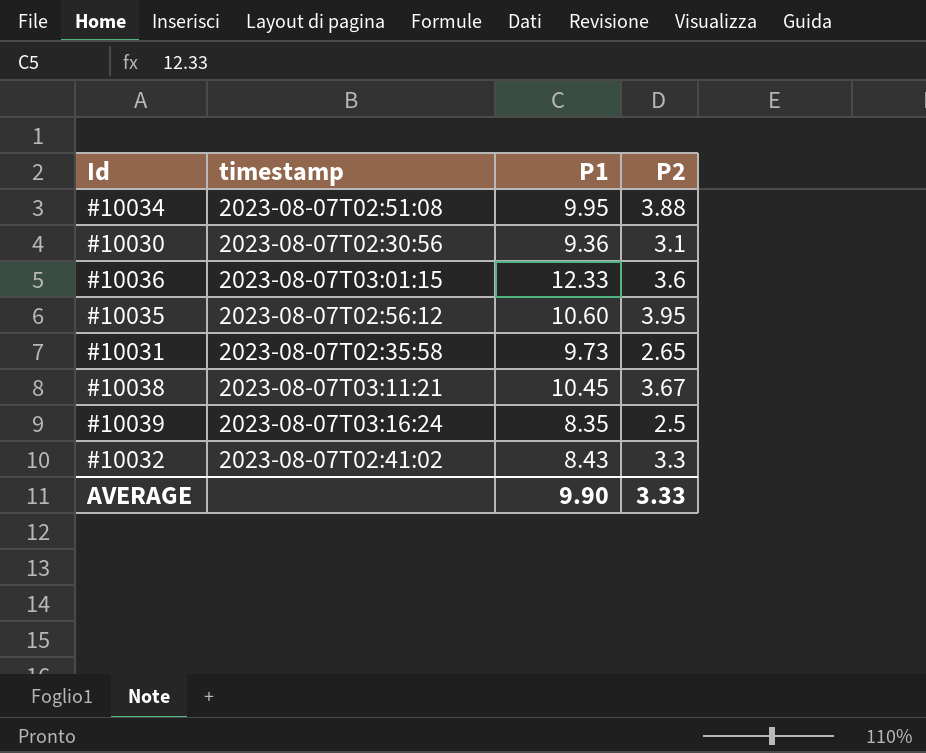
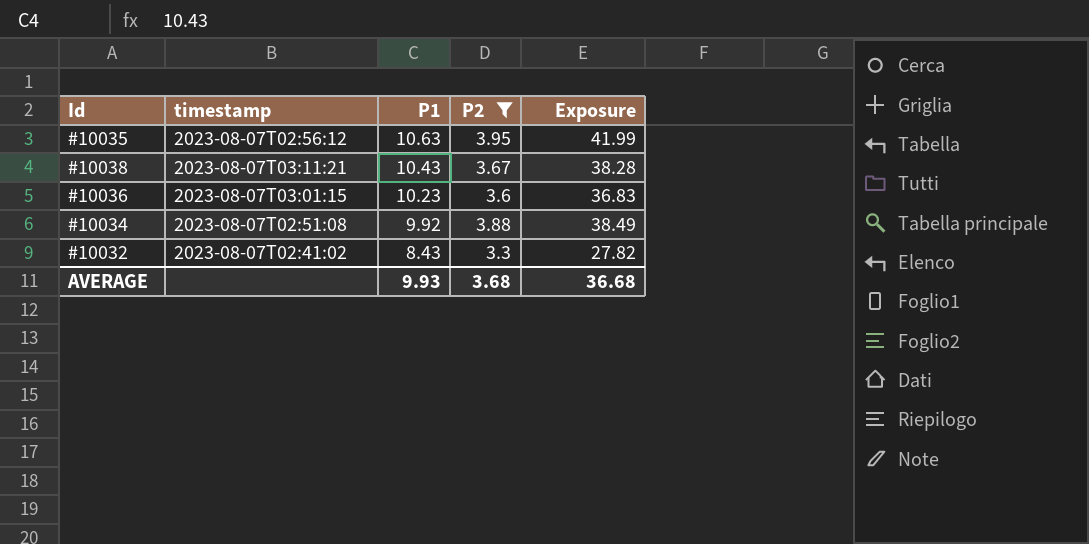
filter: none -> P2 >= 3.3
row order: none -> P1 descending
column Exposure | formula: none -> [P1] * [P2]
#10035 | P1: 10.60 -> 10.63
#10038 | P1: 10.45 -> 10.43
#10036 | P1: 12.33 -> 10.23
#10034 | P1: 9.95 -> 9.92
AVERAGE | P1: 9.90 -> 9.93
AVERAGE | P2: 3.33 -> 3.68

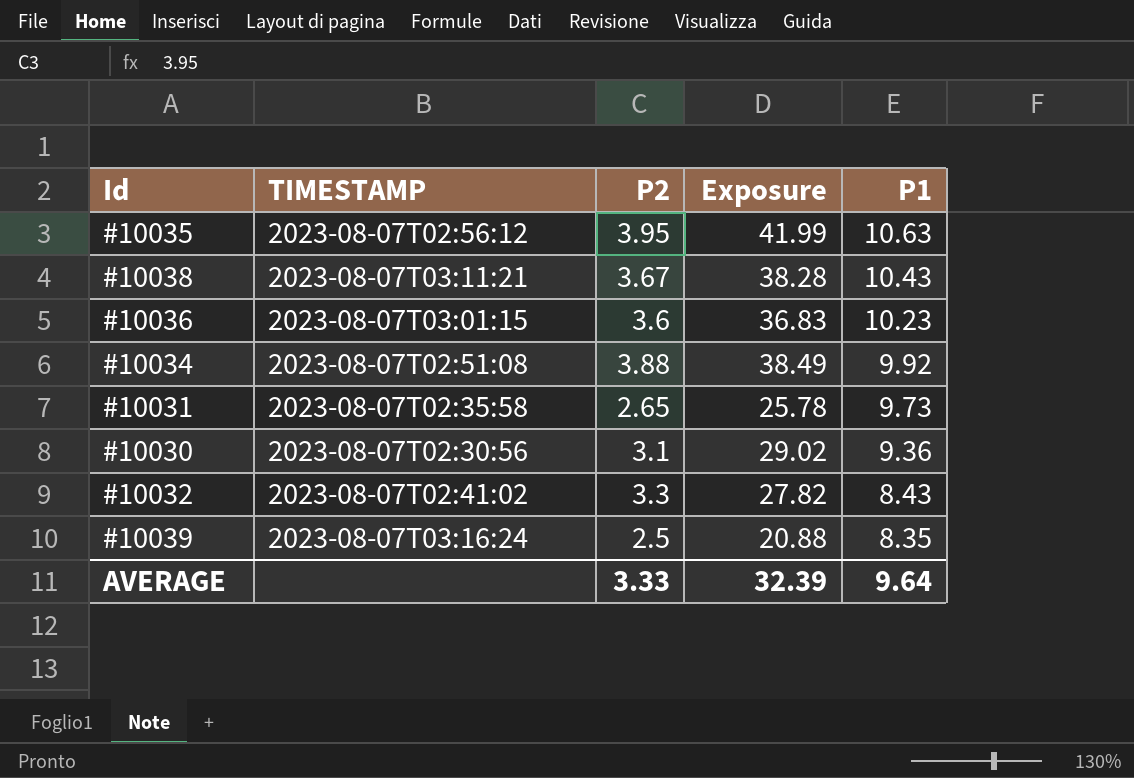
filter: P2 >= 3.3 -> none
column name: timestamp -> TIMESTAMP
column P1 | position: 3 -> 5
AVERAGE | P2: 3.68 -> 3.33
AVERAGE | Exposure: 36.68 -> 32.39
AVERAGE | P1: 9.93 -> 9.64

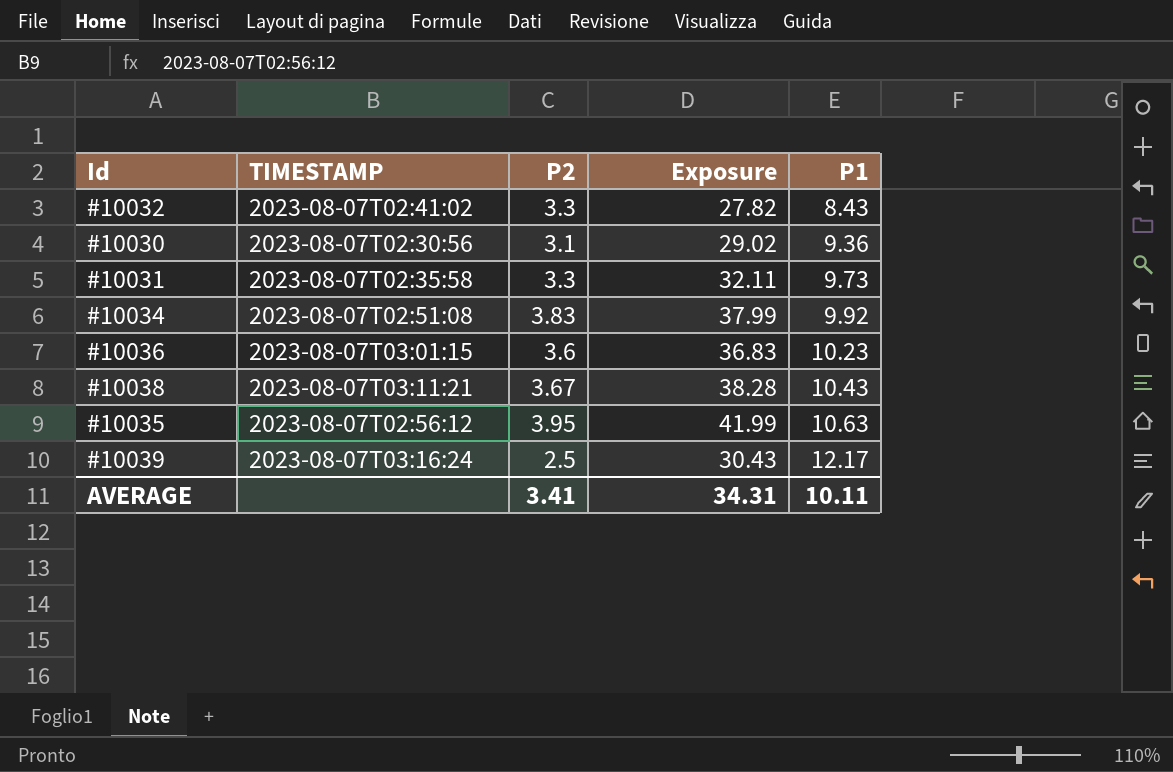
row order: P1 descending -> P1 ascending
#10031 | P2: 2.65 -> 3.3
#10031 | Exposure: 25.78 -> 32.11
#10034 | P2: 3.88 -> 3.83
#10034 | Exposure: 38.49 -> 37.99
#10039 | Exposure: 20.88 -> 30.43
#10039 | P1: 8.35 -> 12.17
AVERAGE | P2: 3.33 -> 3.41
AVERAGE | Exposure: 32.39 -> 34.31
AVERAGE | P1: 9.64 -> 10.11

